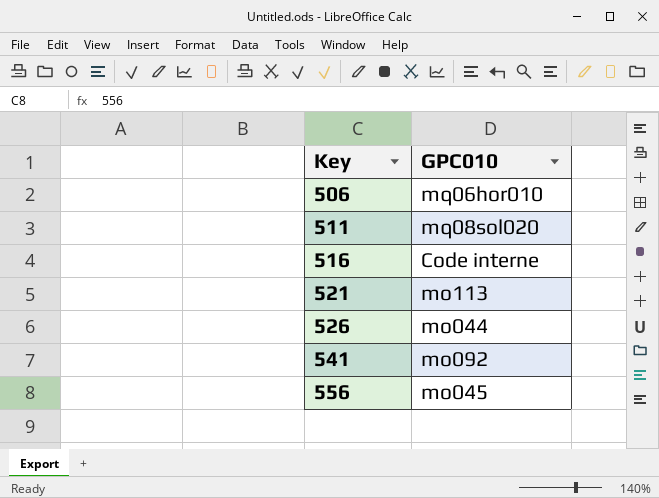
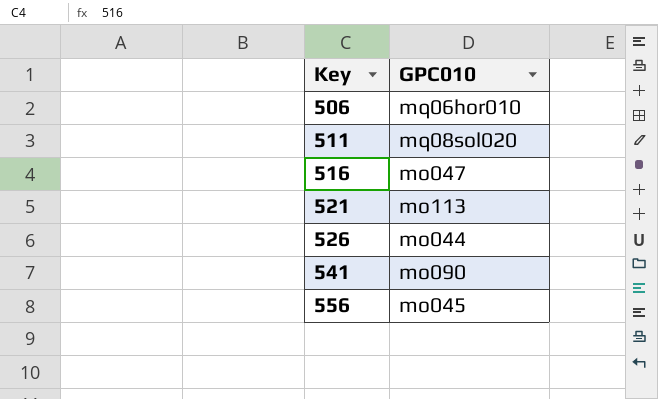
516 | GPC010: Code interne -> mo047
541 | GPC010: mo092 -> mo090

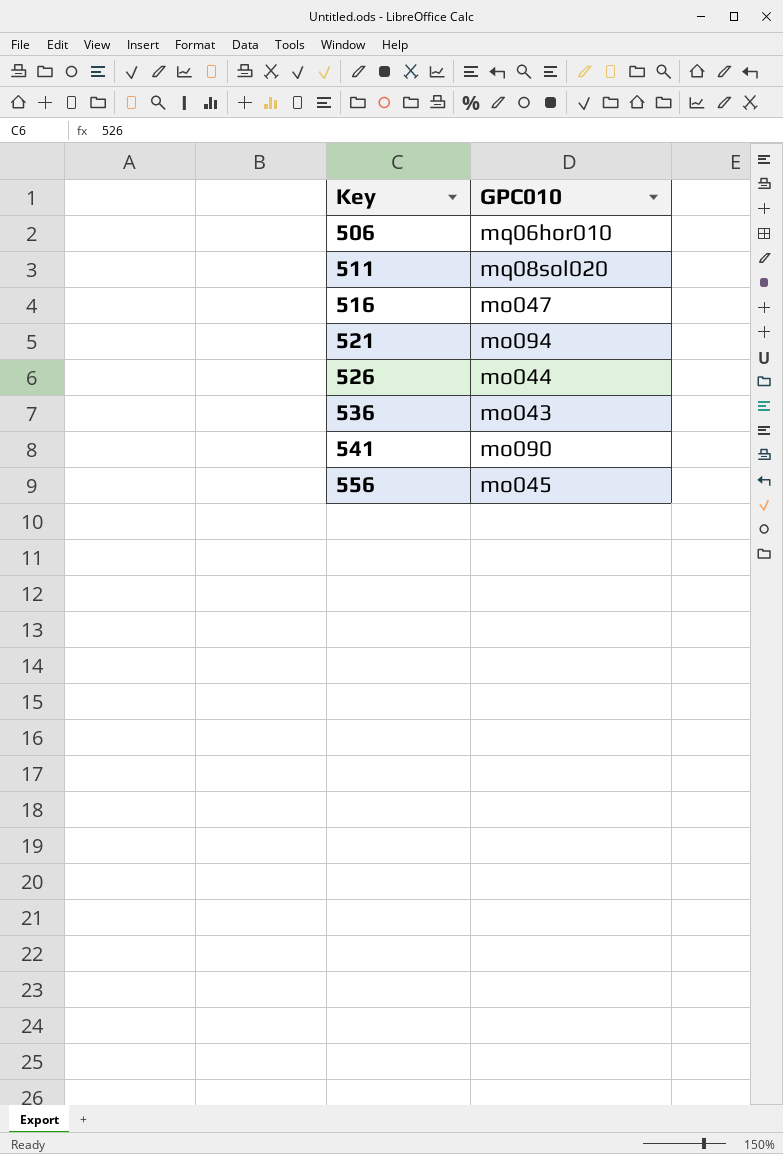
521 | GPC010: mo113 -> mo094
row 536: none -> mo043

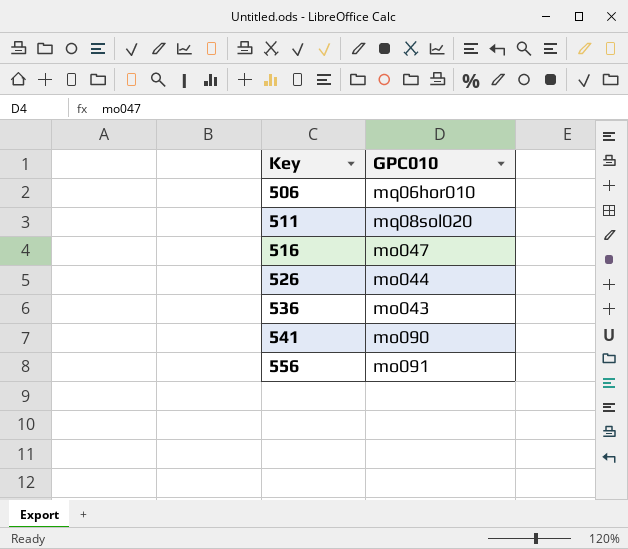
row 521: mo094 -> none
556 | GPC010: mo045 -> mo091

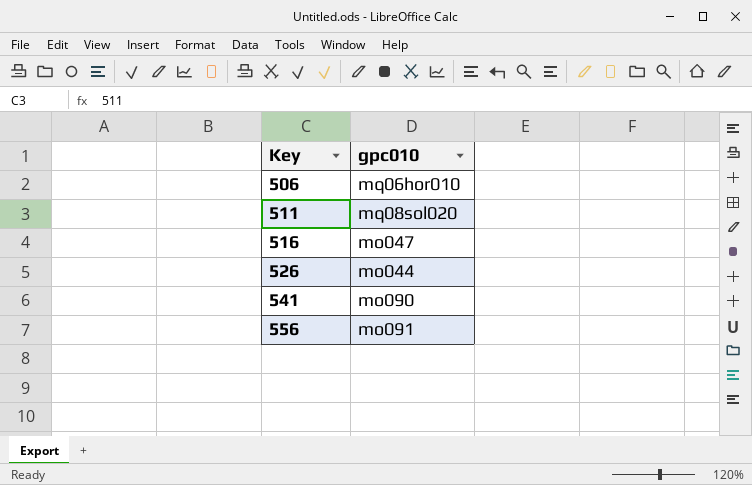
column name: GPC010 -> gpc010
row 536: mo043 -> none

